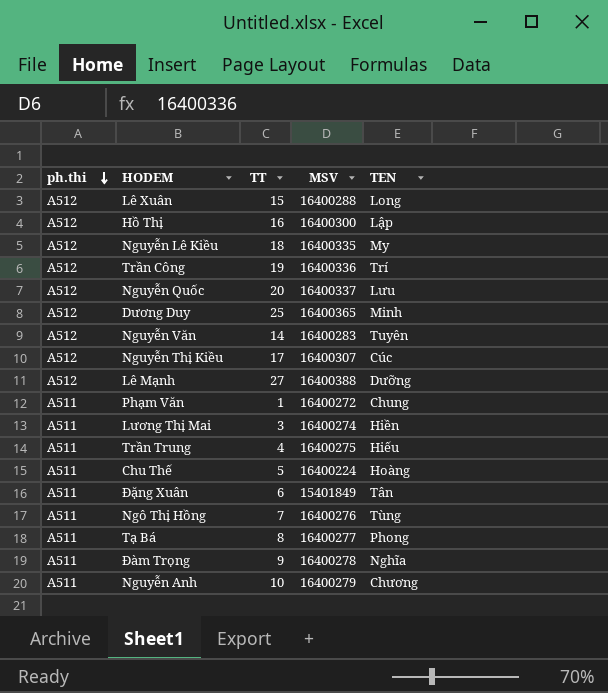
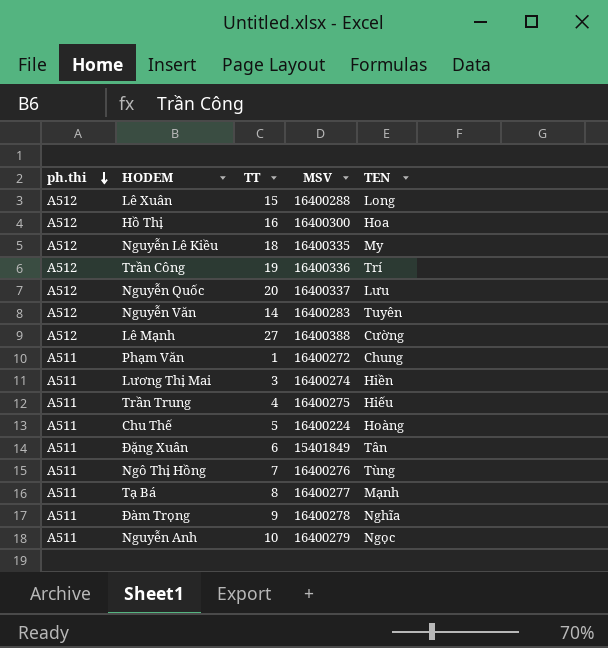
row Dương Duy: A512 | 25 | 16400365 | Minh -> none
row Nguyễn Thị Kiều: A512 | 17 | 16400307 | Cúc -> none
Hồ Thị | TEN: Lập -> Hoa
Lê Mạnh | TEN: Dưỡng -> Cường
Tạ Bá | TEN: Phong -> Mạnh
Nguyễn Anh | TEN: Chương -> Ngọc

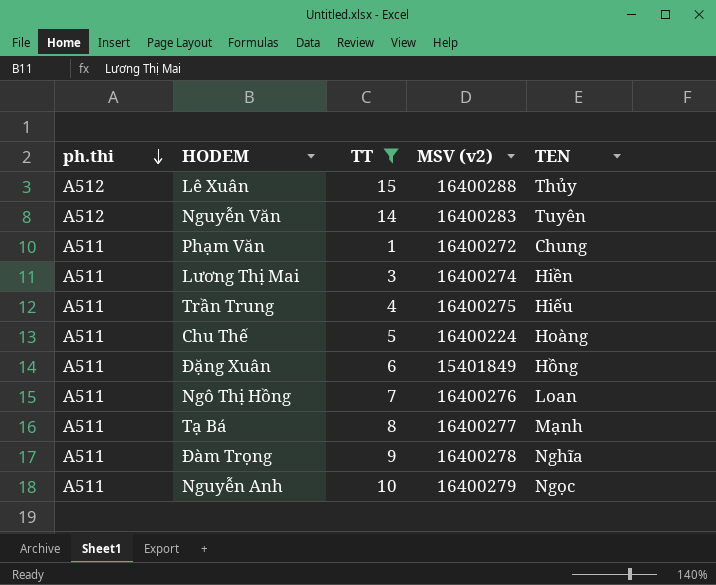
filter: none -> TT <= 15
column name: MSV -> MSV (v2)
Lê Xuân | TEN: Long -> Thủy
Đặng Xuân | TEN: Tân -> Hồng
Ngô Thị Hồng | TEN: Tùng -> Loan

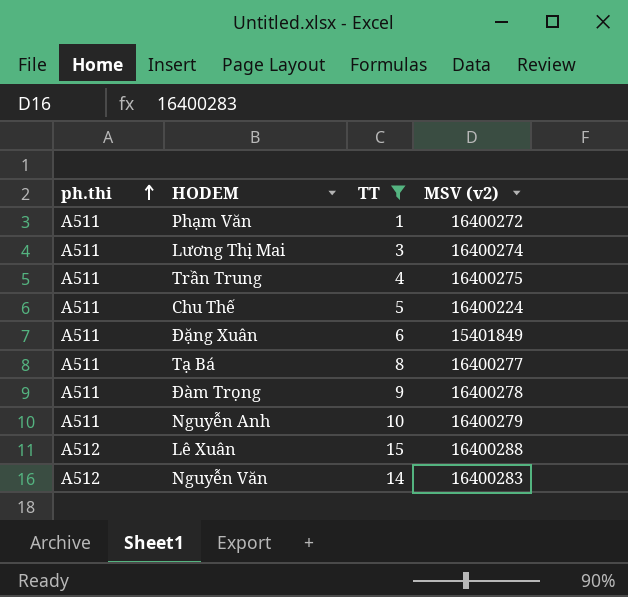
row order: ph.thi descending -> ph.thi ascending
column TEN | position: 5 -> none
row Ngô Thị Hồng: A511 | 7 | 16400276 | Loan -> none

